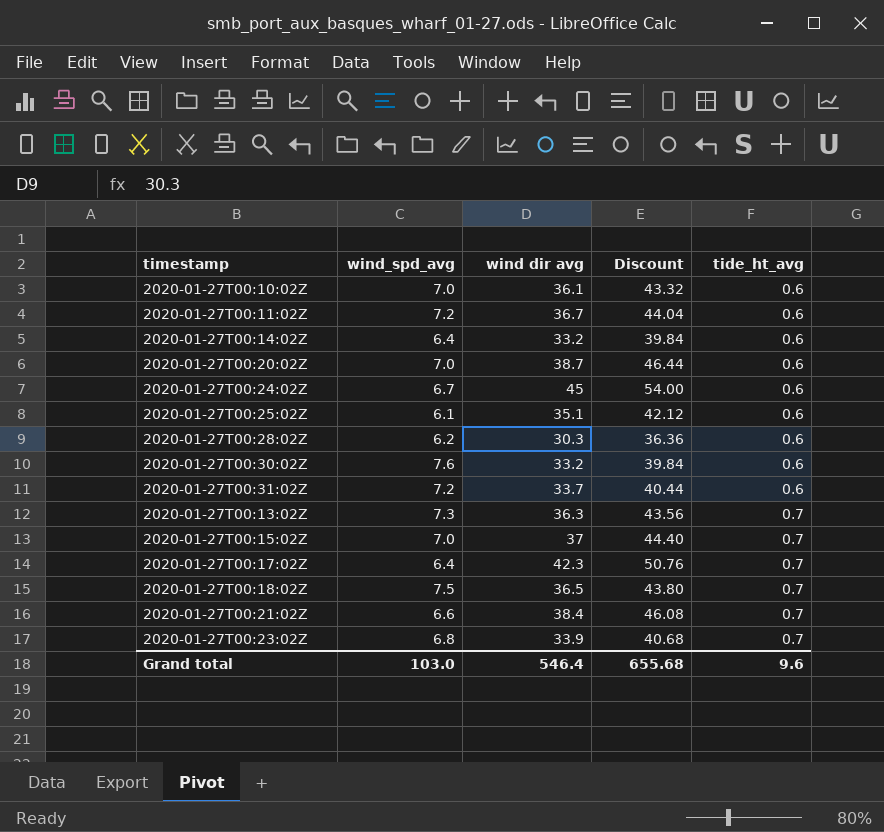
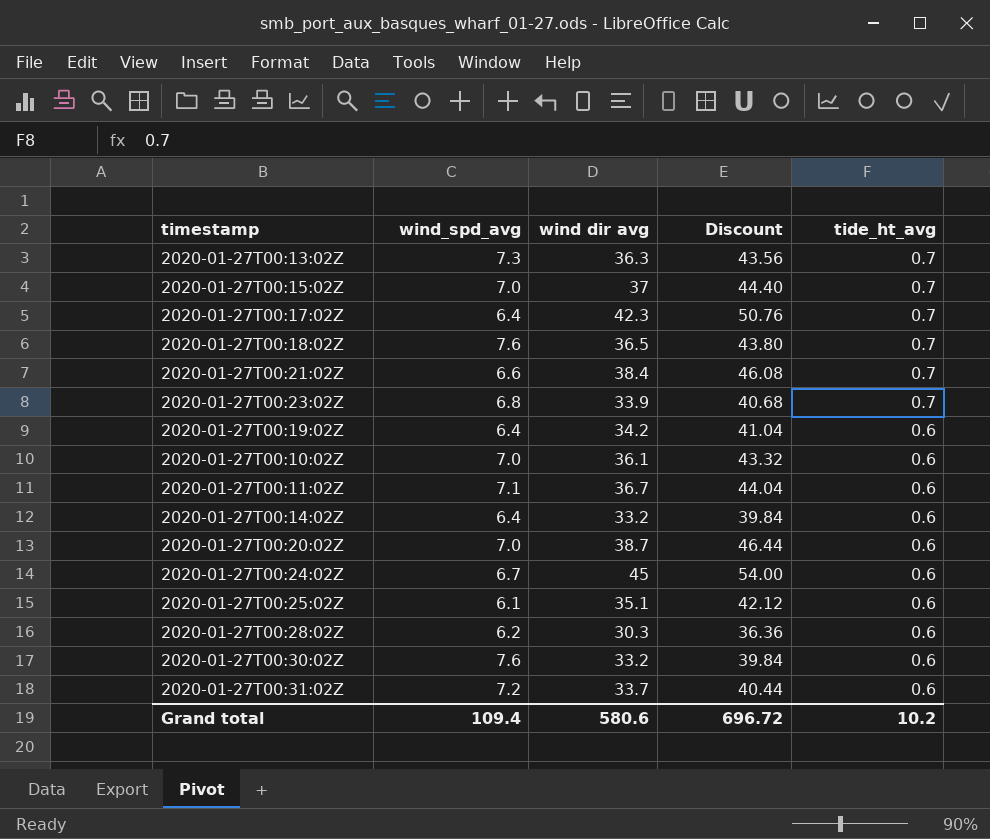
row order: tide_ht_avg ascending -> tide_ht_avg descending
2020-01-27T00:18:02Z | wind_spd_avg: 7.5 -> 7.6
row 2020-01-27T00:19:02Z: none -> 6.4 | 34.2 | 41.04 | 0.6
2020-01-27T00:11:02Z | wind_spd_avg: 7.2 -> 7.1
Grand total | wind_spd_avg: 103.0 -> 109.4
Grand total | wind dir avg: 546.4 -> 580.6
Grand total | Discount: 655.68 -> 696.72
Grand total | tide_ht_avg: 9.6 -> 10.2

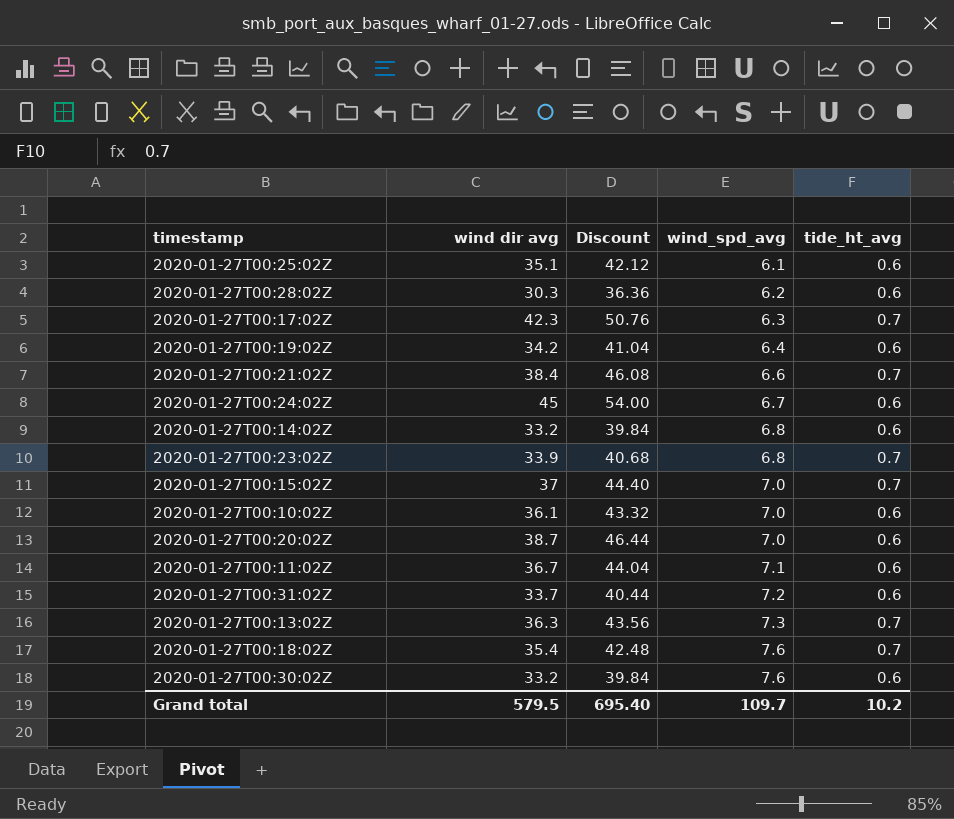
row order: tide_ht_avg descending -> wind_spd_avg ascending
column wind_spd_avg | position: 2 -> 4
2020-01-27T00:17:02Z | wind_spd_avg: 6.4 -> 6.3
2020-01-27T00:14:02Z | wind_spd_avg: 6.4 -> 6.8
2020-01-27T00:18:02Z | wind dir avg: 36.5 -> 35.4
2020-01-27T00:18:02Z | Discount: 43.80 -> 42.48
Grand total | wind dir avg: 580.6 -> 579.5
Grand total | Discount: 696.72 -> 695.40
Grand total | wind_spd_avg: 109.4 -> 109.7

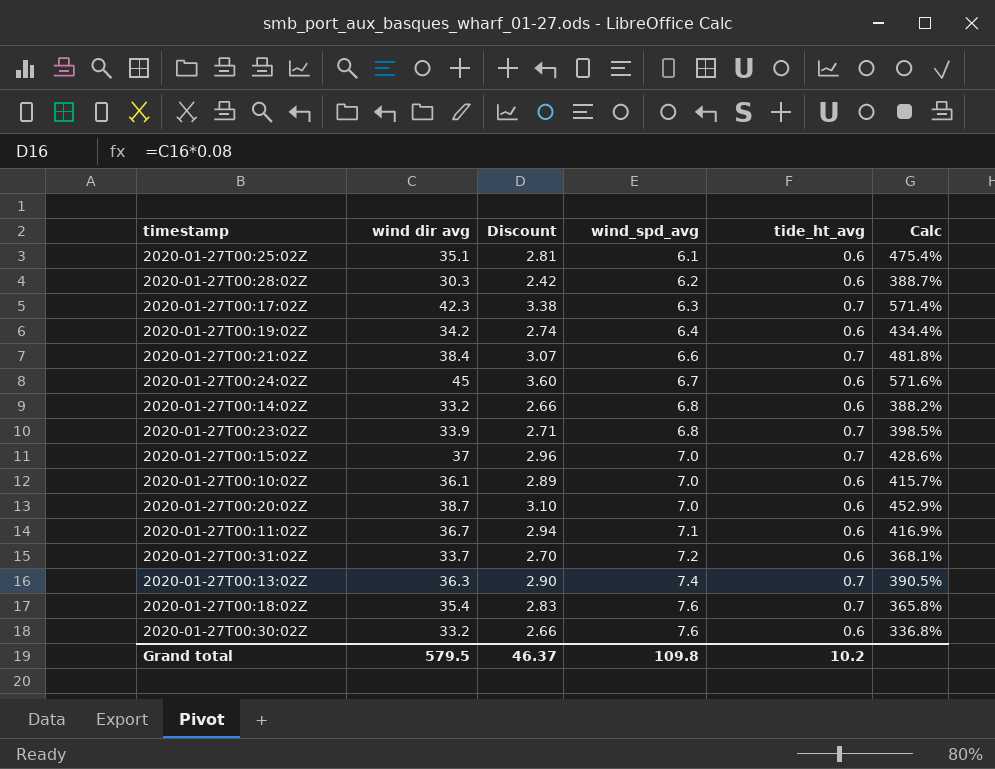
column Discount | formula: [wind dir avg] * 1.2 -> [wind dir avg] * 0.08
column Calc | formula: none -> ([wind dir avg] - [wind_spd_avg]) / [wind_spd_avg]
2020-01-27T00:13:02Z | wind_spd_avg: 7.3 -> 7.4
Grand total | Discount: 695.40 -> 46.37
Grand total | wind_spd_avg: 109.7 -> 109.8

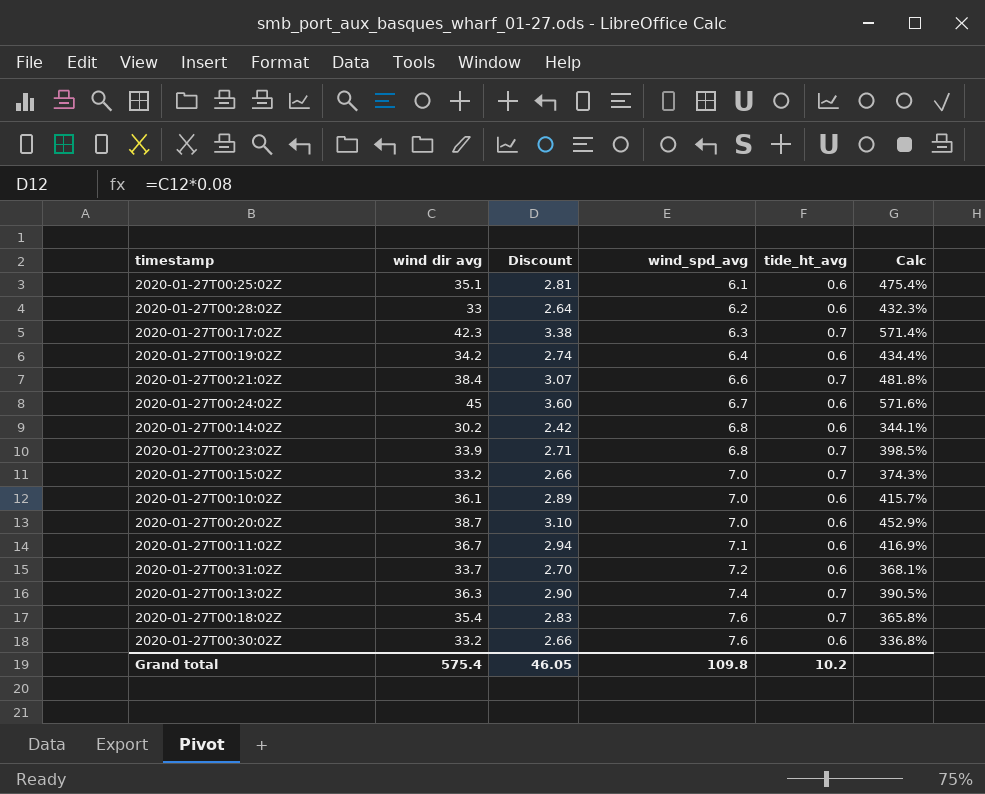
2020-01-27T00:28:02Z | wind dir avg: 30.3 -> 33
2020-01-27T00:28:02Z | Discount: 2.42 -> 2.64
2020-01-27T00:28:02Z | Calc: 388.7% -> 432.3%
2020-01-27T00:14:02Z | wind dir avg: 33.2 -> 30.2
2020-01-27T00:14:02Z | Discount: 2.66 -> 2.42
2020-01-27T00:14:02Z | Calc: 388.2% -> 344.1%
2020-01-27T00:15:02Z | wind dir avg: 37 -> 33.2
2020-01-27T00:15:02Z | Discount: 2.96 -> 2.66
2020-01-27T00:15:02Z | Calc: 428.6% -> 374.3%
Grand total | wind dir avg: 579.5 -> 575.4
Grand total | Discount: 46.37 -> 46.05

